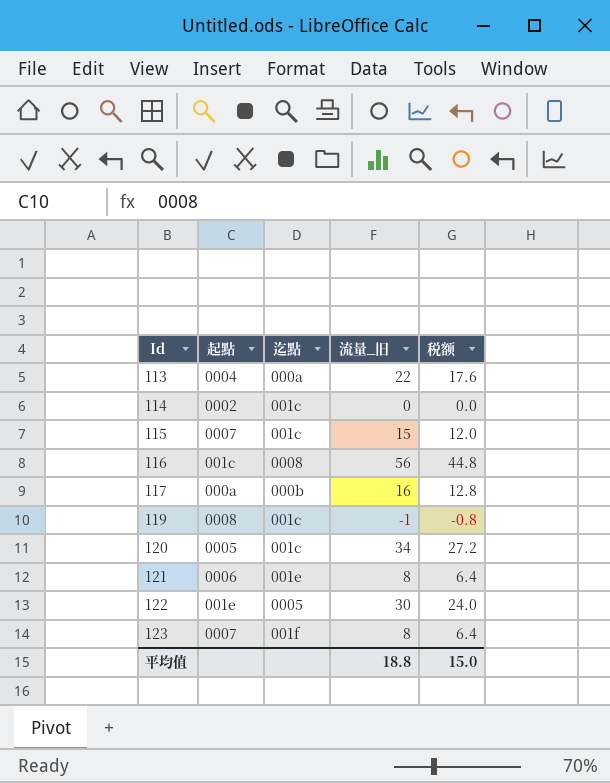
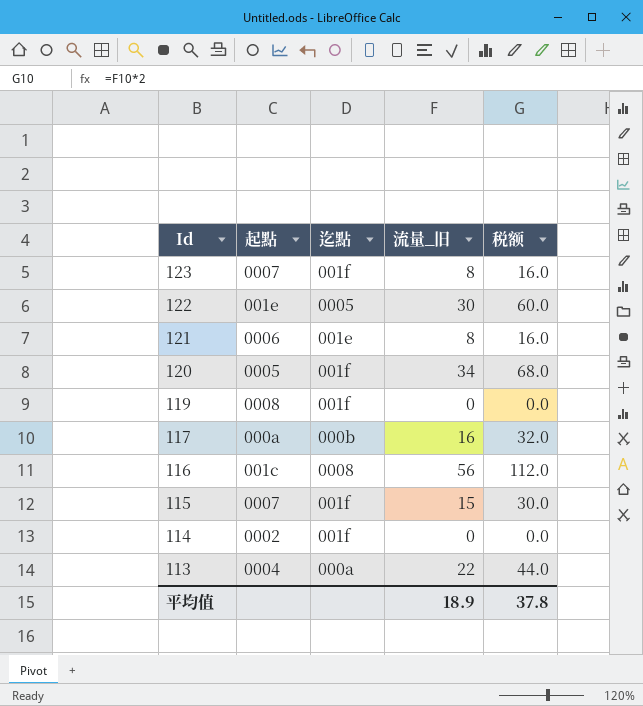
row order: Id ascending -> Id descending
column 税额 | formula: [流量_旧] * 0.8 -> [流量_旧] * 2
120 | 迄點: 001c -> 001f
119 | 迄點: 001c -> 001f
119 | 流量_旧: -1 -> 0
115 | 迄點: 001c -> 001f
114 | 迄點: 001c -> 001f
平均值 | 流量_旧: 18.8 -> 18.9
平均值 | 税额: 15.0 -> 37.8

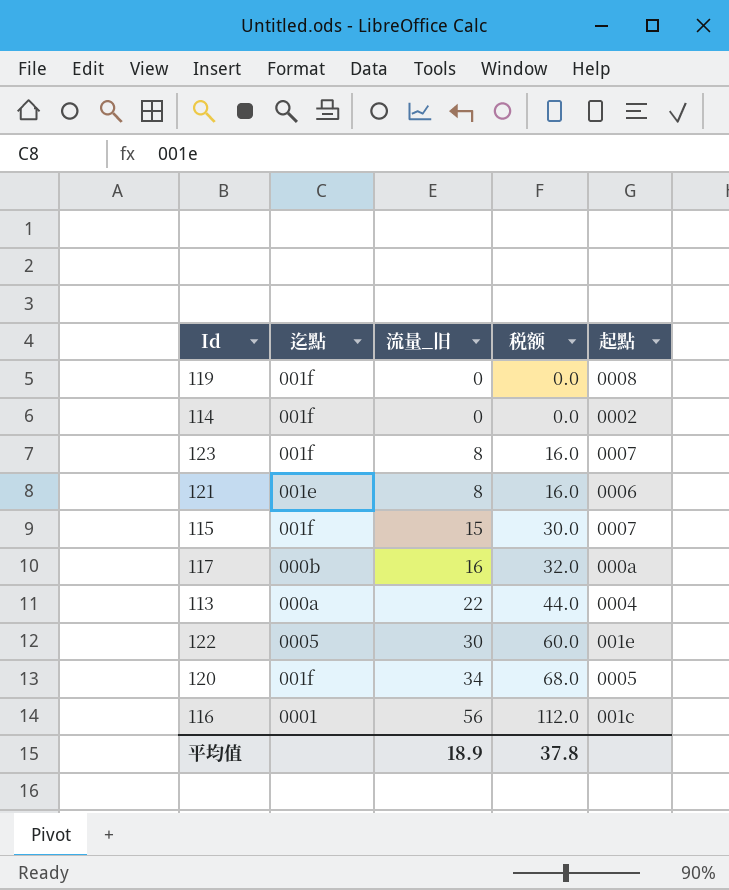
row order: Id descending -> 流量_旧 ascending
column 起點 | position: 2 -> 5
116 | 迄點: 0008 -> 0001

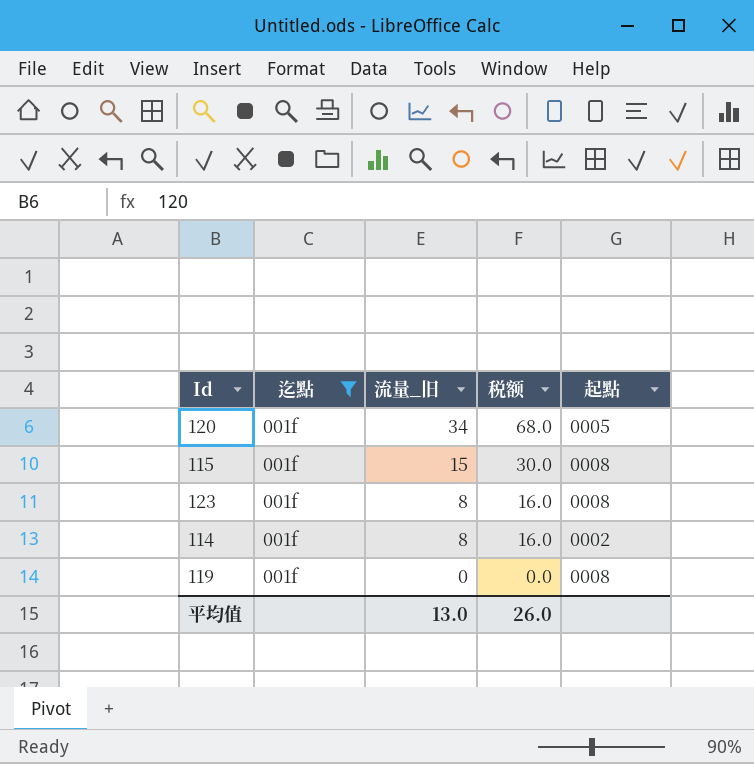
filter: none -> 迄點 = 001f
row order: 流量_旧 ascending -> 流量_旧 descending
115 | 起點: 0007 -> 0008
123 | 起點: 0007 -> 0008
114 | 流量_旧: 0 -> 8
114 | 税额: 0.0 -> 16.0
平均值 | 流量_旧: 18.9 -> 13.0
平均值 | 税额: 37.8 -> 26.0

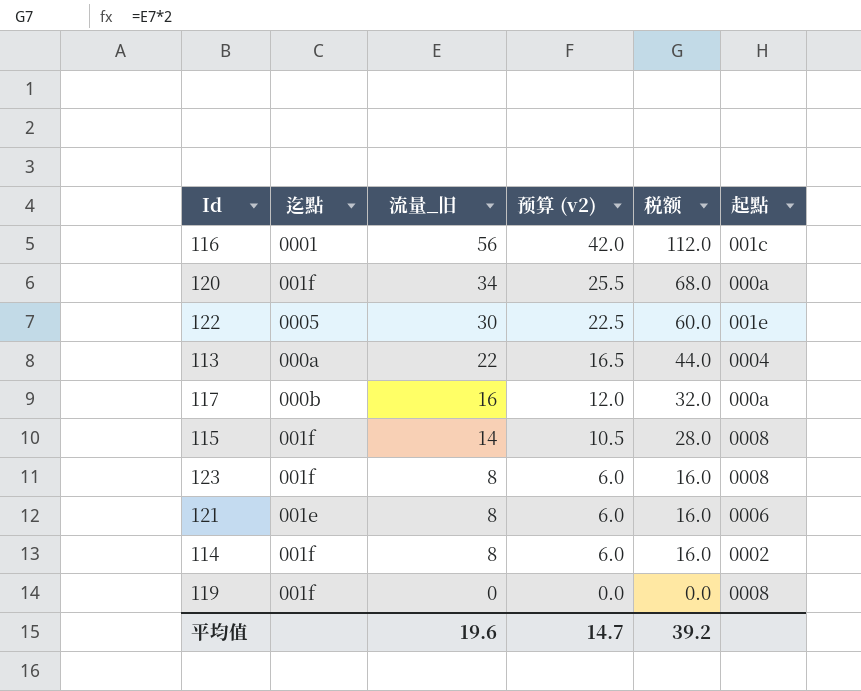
filter: 迄點 = 001f -> none
column 预算 (v2) | formula: none -> [流量_旧] * 0.75
120 | 起點: 0005 -> 000a
115 | 流量_旧: 15 -> 14
115 | 税额: 30.0 -> 28.0
平均值 | 流量_旧: 13.0 -> 19.6
平均值 | 税额: 26.0 -> 39.2

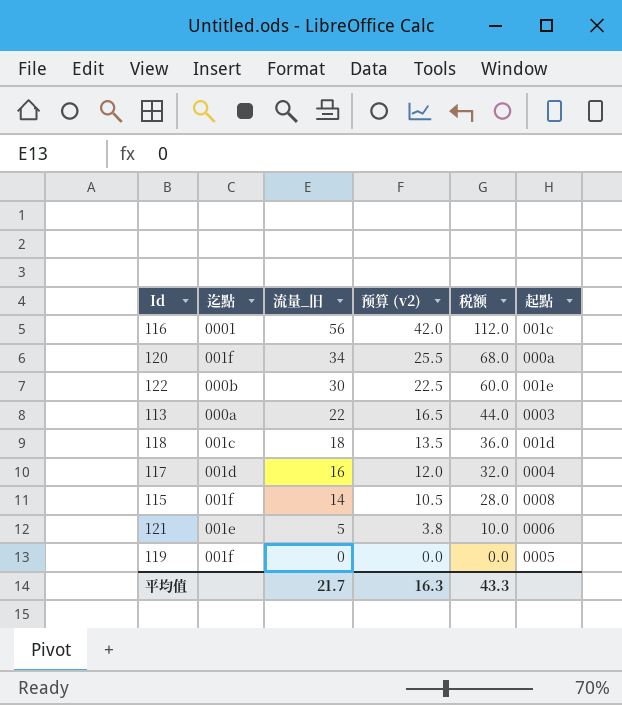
row 123: 001f | 8 | 6.0 | 16.0 | 0008 -> none
row 114: 001f | 8 | 6.0 | 16.0 | 0002 -> none
122 | 迄點: 0005 -> 000b
113 | 起點: 0004 -> 0003
row 118: none -> 001c | 18 | 13.5 | 36.0 | 001d
117 | 迄點: 000b -> 001d
117 | 起點: 000a -> 0004
121 | 流量_旧: 8 -> 5
121 | 预算 (v2): 6.0 -> 3.8
121 | 税额: 16.0 -> 10.0
119 | 起點: 0008 -> 0005
平均值 | 流量_旧: 19.6 -> 21.7
平均值 | 预算 (v2): 14.7 -> 16.3
平均值 | 税额: 39.2 -> 43.3

